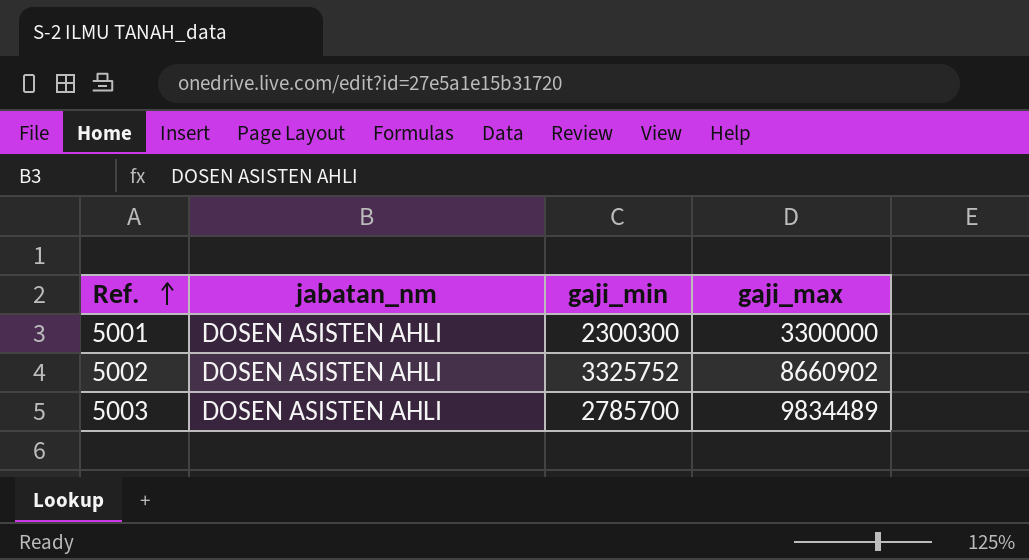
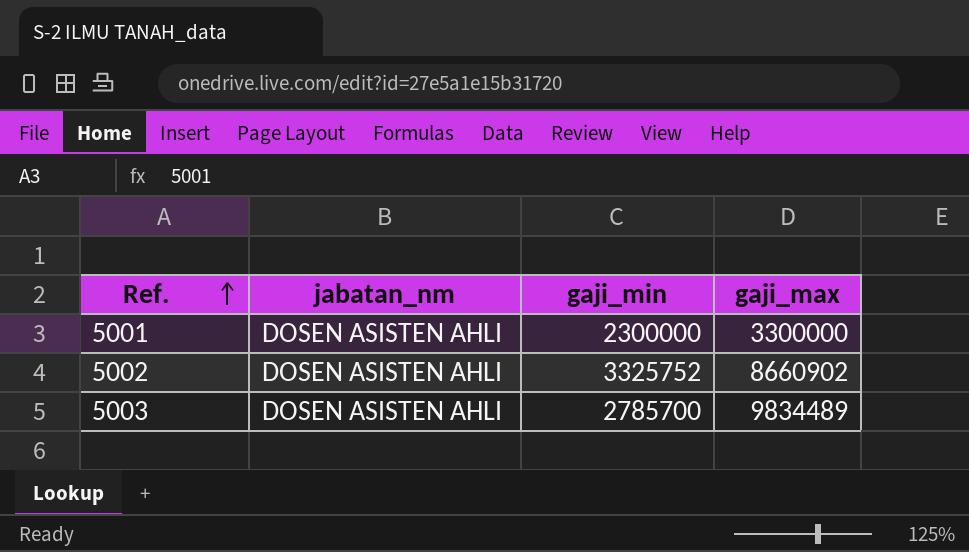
5001 | gaji_min: 2300300 -> 2300000

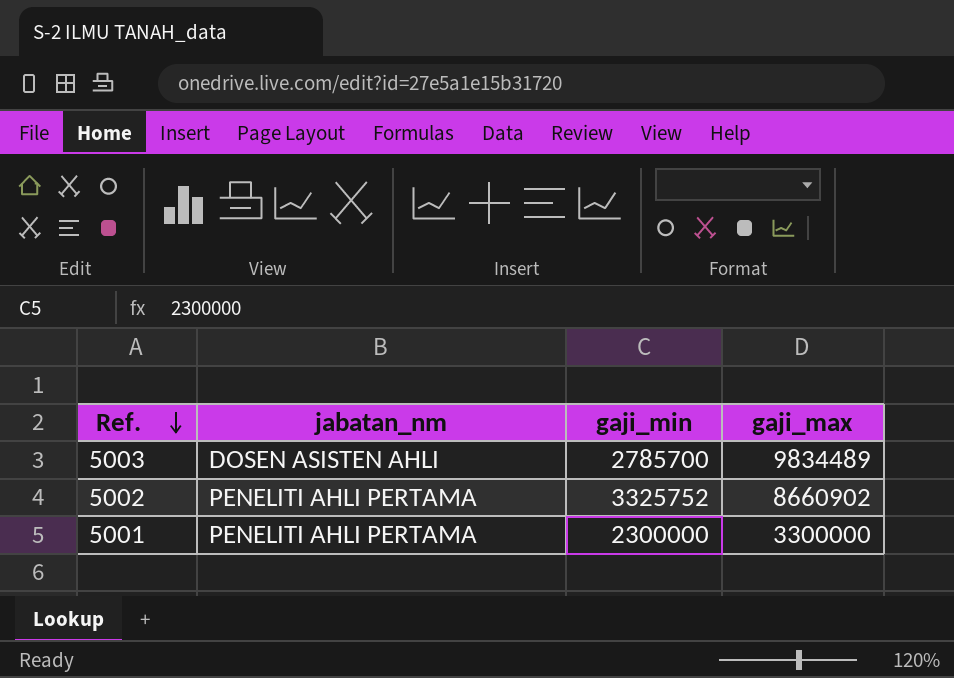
row order: Ref. ascending -> Ref. descending
5002 | jabatan_nm: DOSEN ASISTEN AHLI -> PENELITI AHLI PERTAMA
5001 | jabatan_nm: DOSEN ASISTEN AHLI -> PENELITI AHLI PERTAMA

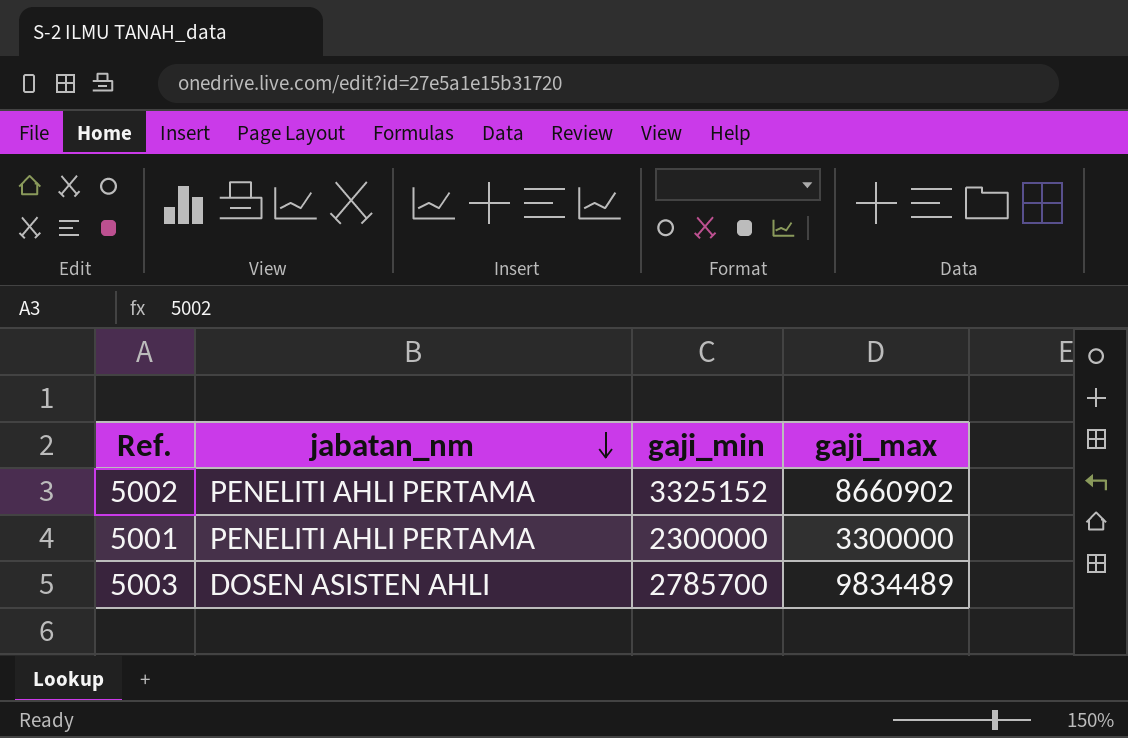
row order: Ref. descending -> jabatan_nm descending
5002 | gaji_min: 3325752 -> 3325152

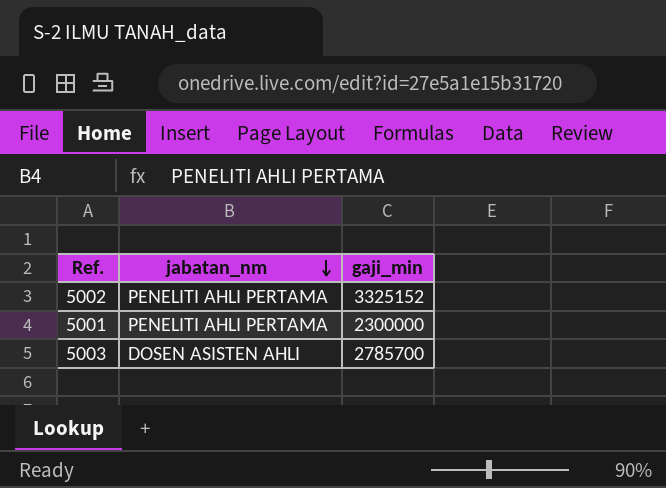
column gaji_max | position: 4 -> none

